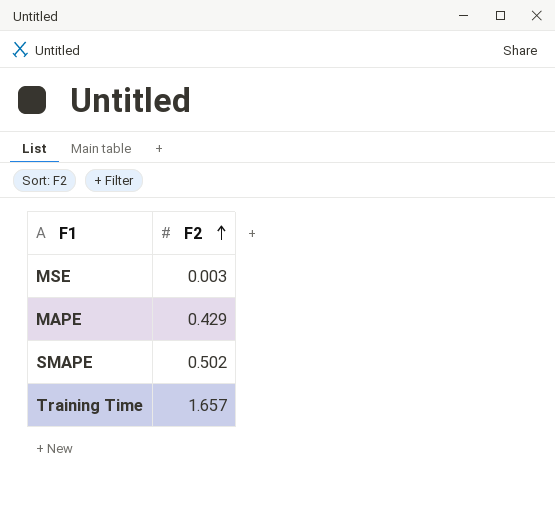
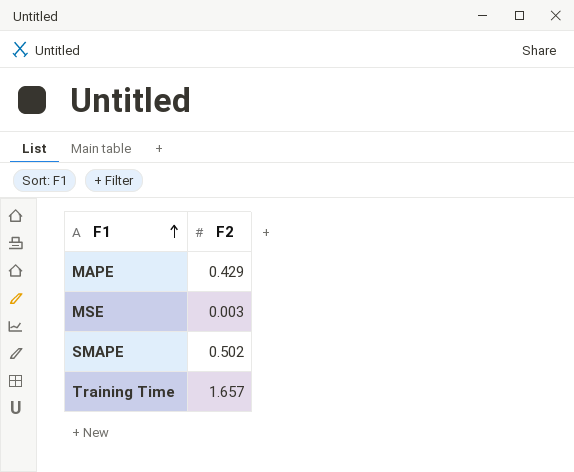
row order: F2 ascending -> F1 ascending

